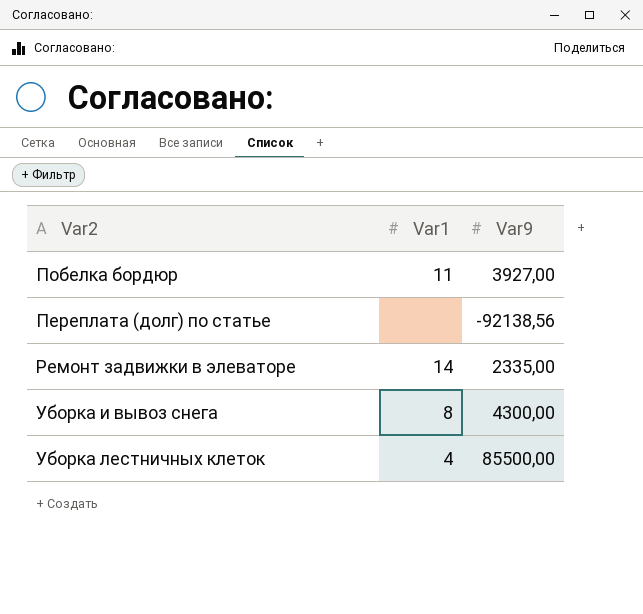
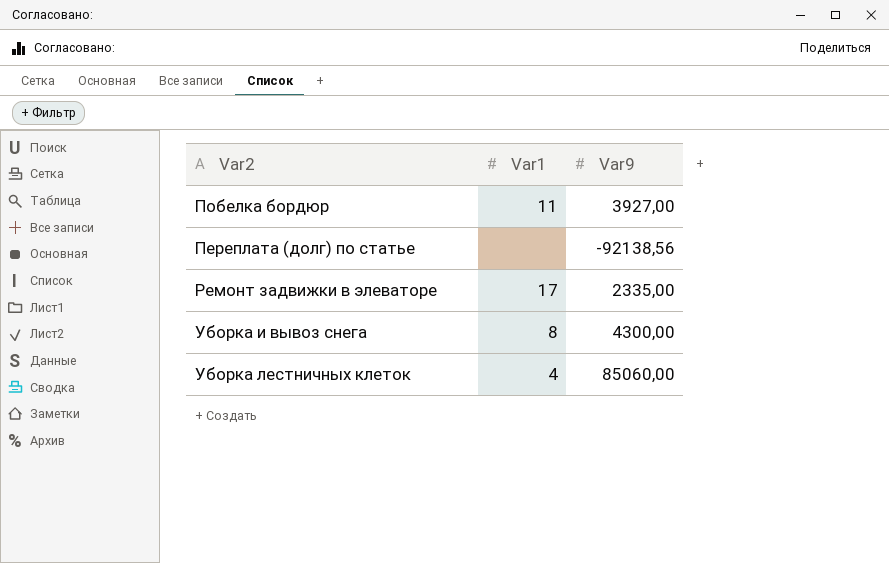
Ремонт задвижки в элеваторе | Var1: 14 -> 17
Уборка лестничных клеток | Var9: 85500,00 -> 85060,00

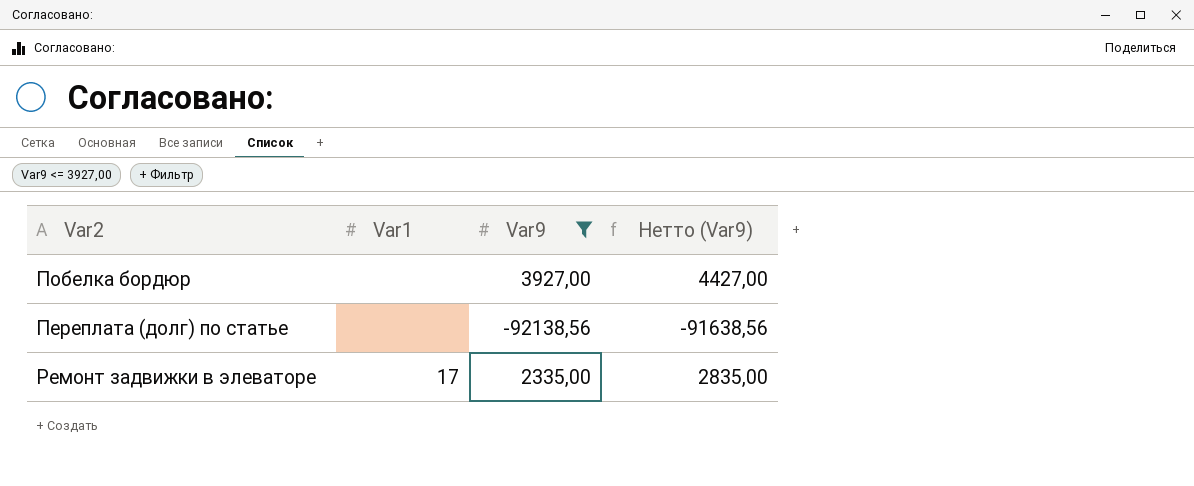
filter: none -> Var9 <= 3927,00
column Нетто (Var9) | formula: none -> [Var9] + 500
Побелка бордюр | Var1: 11 -> none

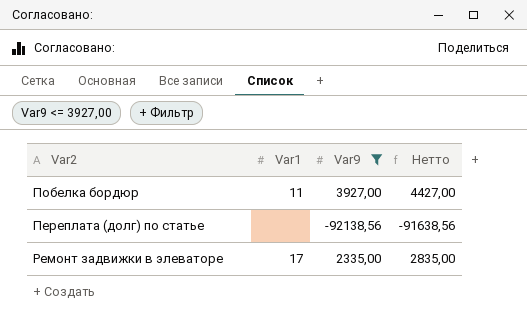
column name: Нетто (Var9) -> Нетто
Побелка бордюр | Var1: none -> 11

